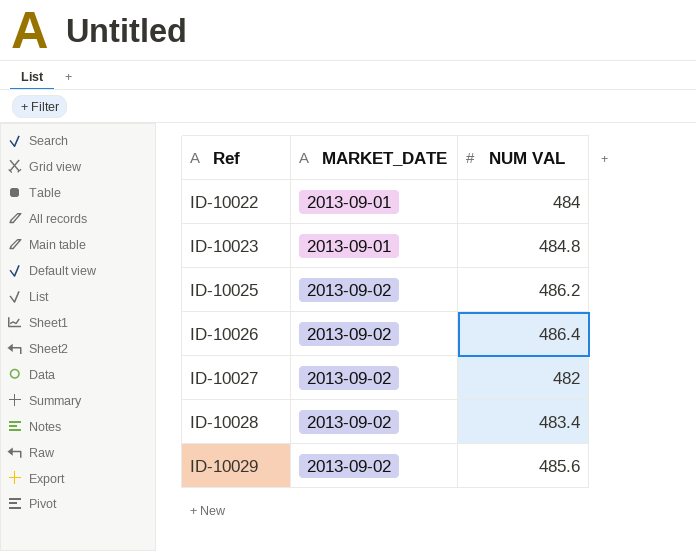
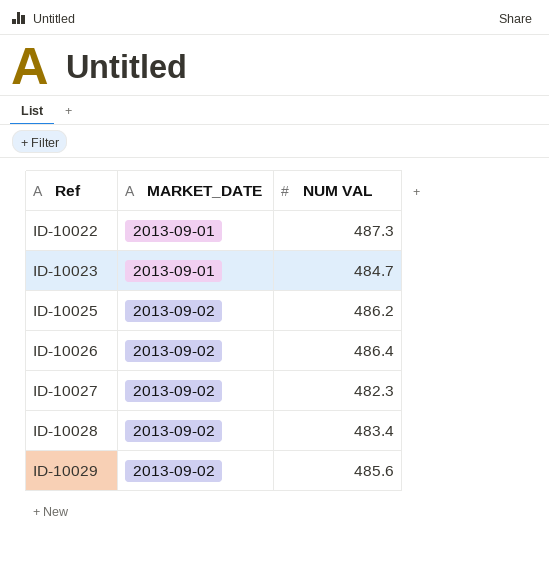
ID-10022 | NUM VAL: 484 -> 487.3
ID-10023 | NUM VAL: 484.8 -> 484.7
ID-10027 | NUM VAL: 482 -> 482.3

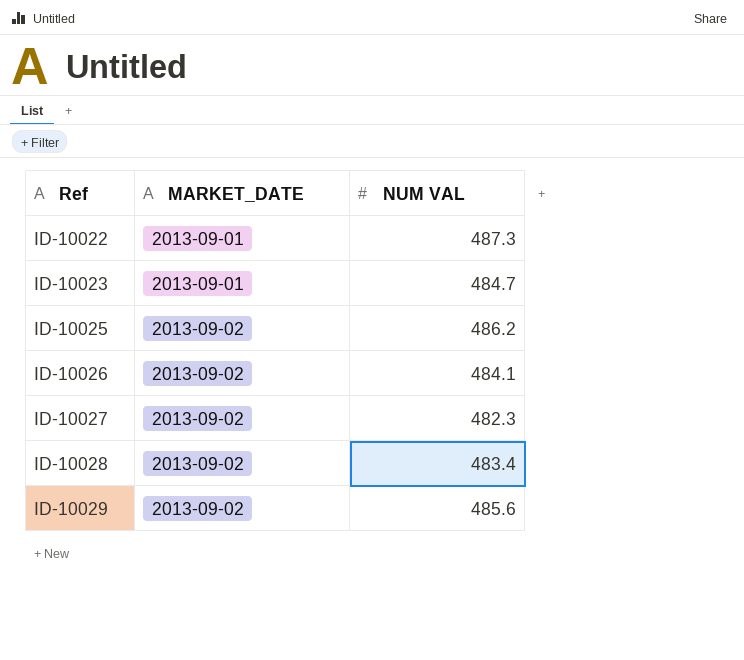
ID-10026 | NUM VAL: 486.4 -> 484.1

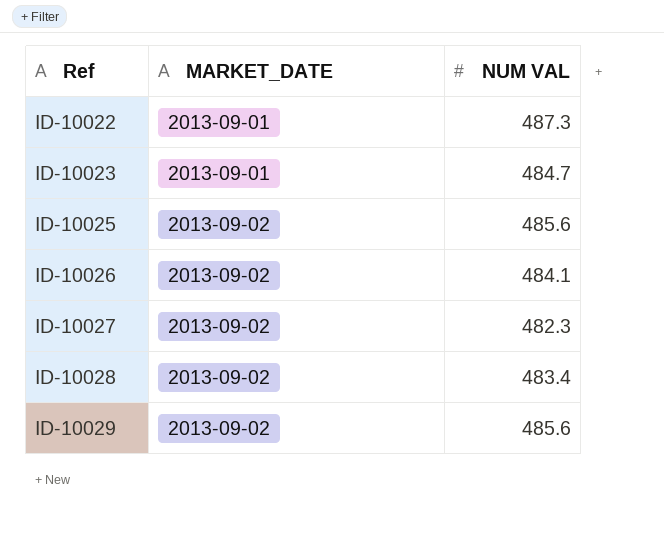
ID-10025 | NUM VAL: 486.2 -> 485.6

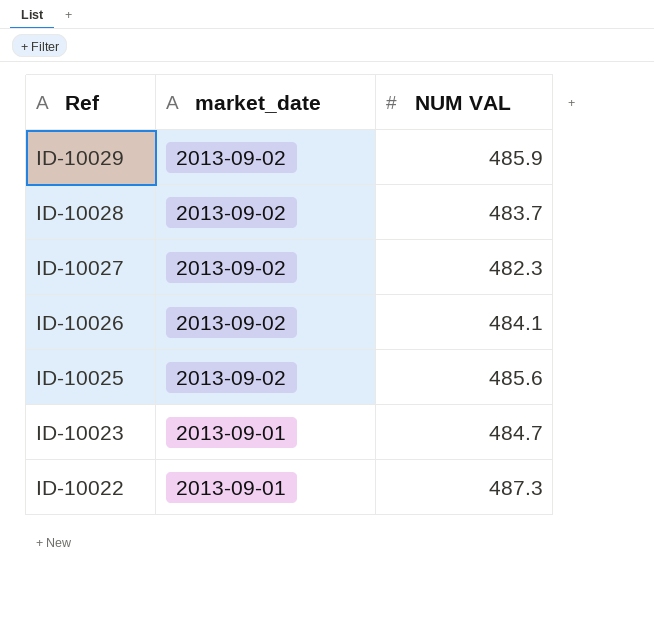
row order: Ref ascending -> Ref descending
column name: MARKET_DATE -> market_date
ID-10029 | NUM VAL: 485.6 -> 485.9
ID-10028 | NUM VAL: 483.4 -> 483.7

